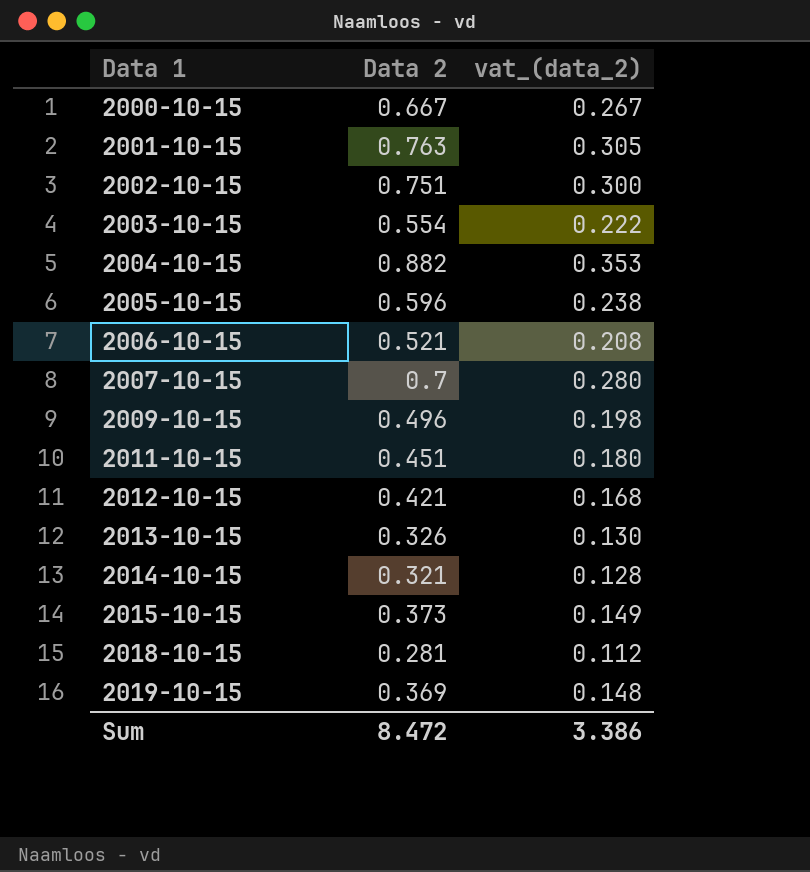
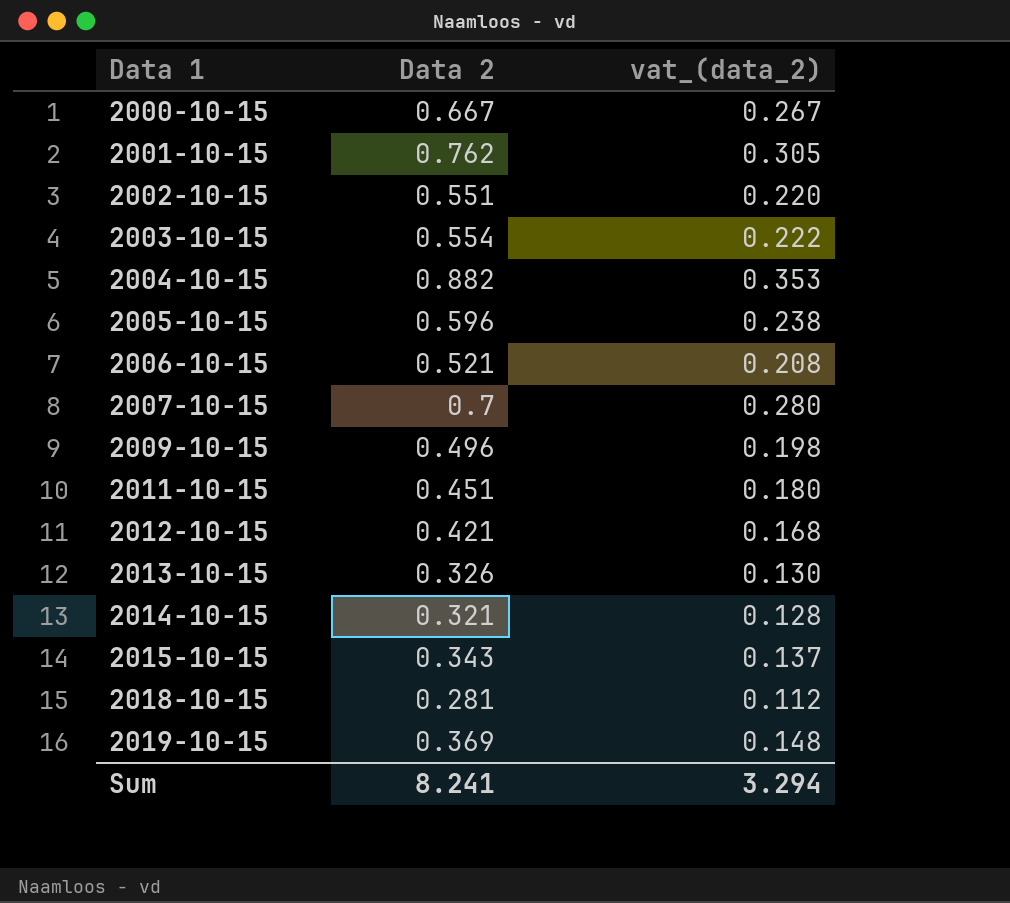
2001-10-15 | Data 2: 0.763 -> 0.762
2002-10-15 | Data 2: 0.751 -> 0.551
2002-10-15 | vat_(data_2): 0.300 -> 0.220
2015-10-15 | Data 2: 0.373 -> 0.343
2015-10-15 | vat_(data_2): 0.149 -> 0.137
Sum | Data 2: 8.472 -> 8.241
Sum | vat_(data_2): 3.386 -> 3.294

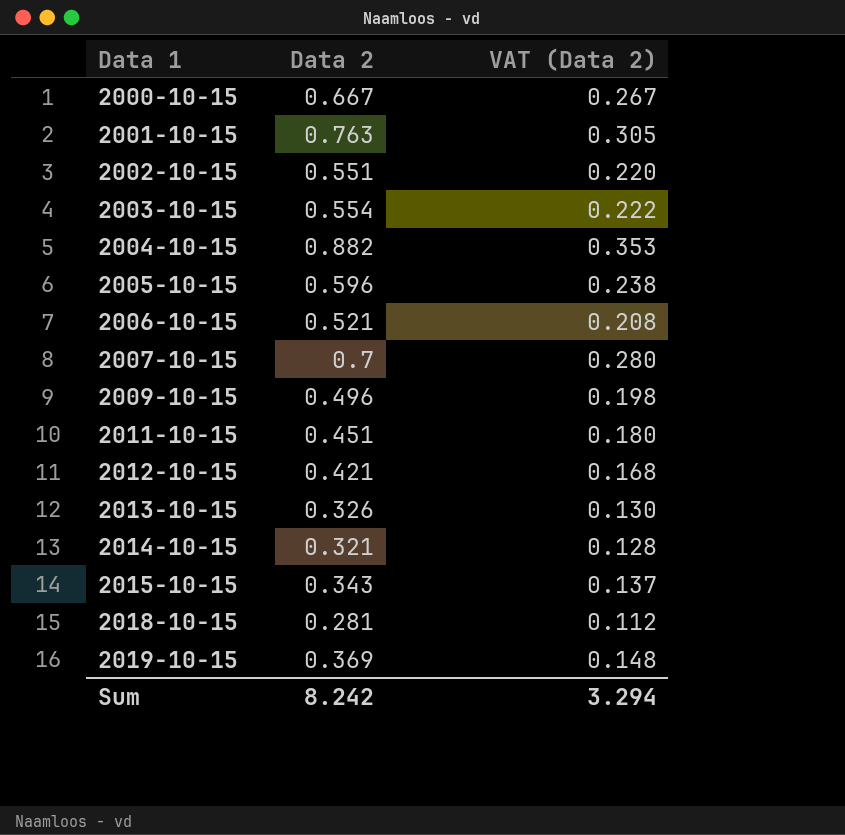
column name: vat_(data_2) -> VAT (Data 2)
2001-10-15 | Data 2: 0.762 -> 0.763
Sum | Data 2: 8.241 -> 8.242

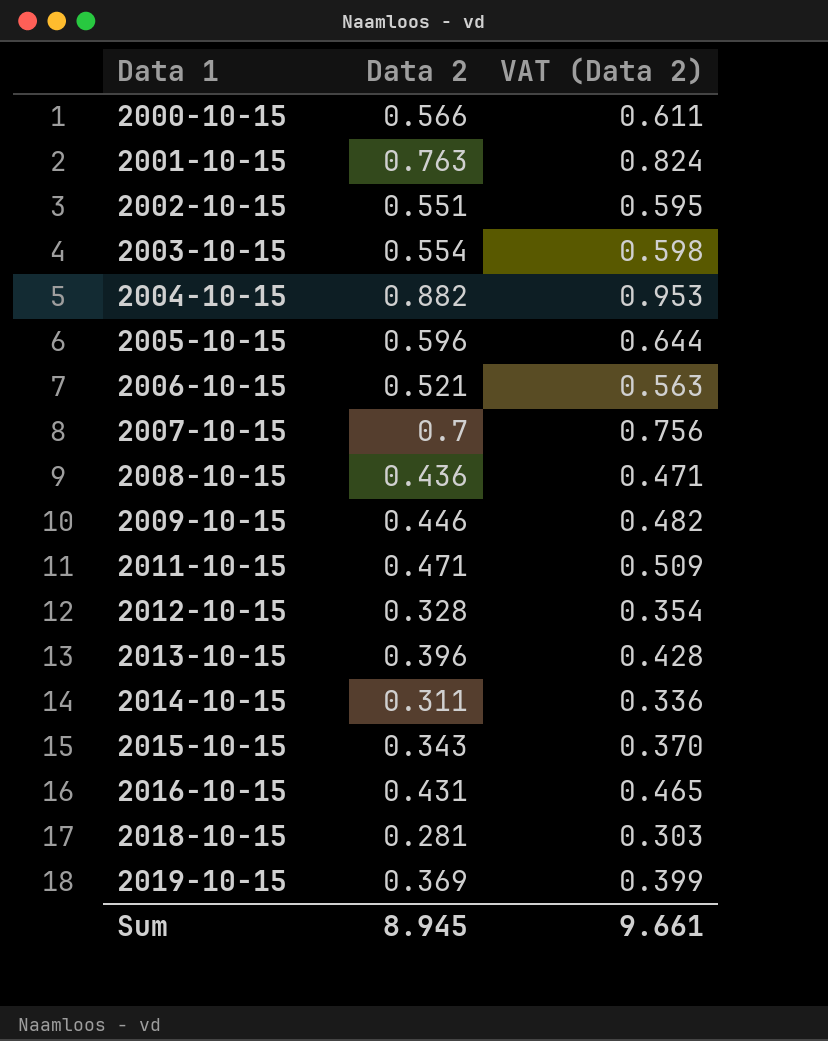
column VAT (Data 2) | formula: [Data 2] * 0.4 -> [Data 2] * 1.08
2000-10-15 | Data 2: 0.667 -> 0.566
row 2008-10-15: none -> 0.436 | 0.471
2009-10-15 | Data 2: 0.496 -> 0.446
2011-10-15 | Data 2: 0.451 -> 0.471
2012-10-15 | Data 2: 0.421 -> 0.328
2013-10-15 | Data 2: 0.326 -> 0.396
2014-10-15 | Data 2: 0.321 -> 0.311
row 2016-10-15: none -> 0.431 | 0.465
Sum | Data 2: 8.242 -> 8.945
Sum | VAT (Data 2): 3.294 -> 9.661

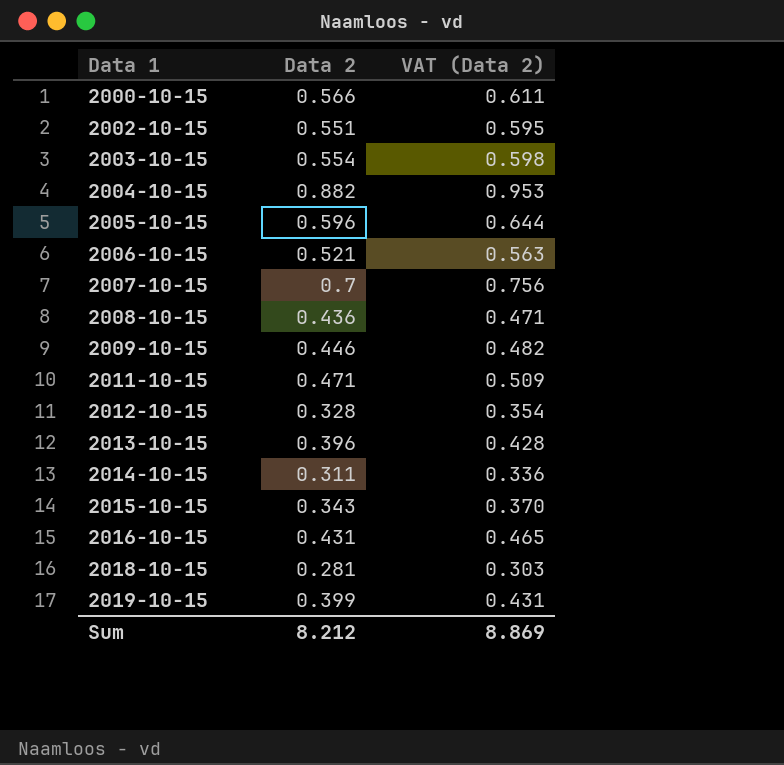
row 2001-10-15: 0.763 | 0.824 -> none
2019-10-15 | Data 2: 0.369 -> 0.399
2019-10-15 | VAT (Data 2): 0.399 -> 0.431
Sum | Data 2: 8.945 -> 8.212
Sum | VAT (Data 2): 9.661 -> 8.869

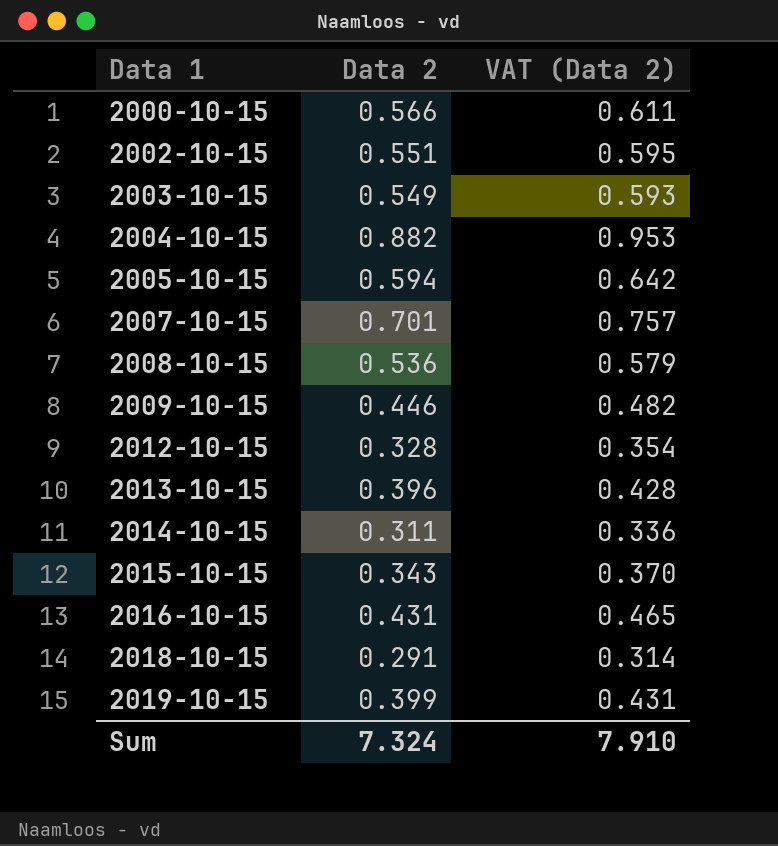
row 2006-10-15: 0.521 | 0.563 -> none
row 2011-10-15: 0.471 | 0.509 -> none
2003-10-15 | Data 2: 0.554 -> 0.549
2003-10-15 | VAT (Data 2): 0.598 -> 0.593
2005-10-15 | Data 2: 0.596 -> 0.594
2005-10-15 | VAT (Data 2): 0.644 -> 0.642
2007-10-15 | Data 2: 0.7 -> 0.701
2007-10-15 | VAT (Data 2): 0.756 -> 0.757
2008-10-15 | Data 2: 0.436 -> 0.536
2008-10-15 | VAT (Data 2): 0.471 -> 0.579
2018-10-15 | Data 2: 0.281 -> 0.291
2018-10-15 | VAT (Data 2): 0.303 -> 0.314
Sum | Data 2: 8.212 -> 7.324
Sum | VAT (Data 2): 8.869 -> 7.910

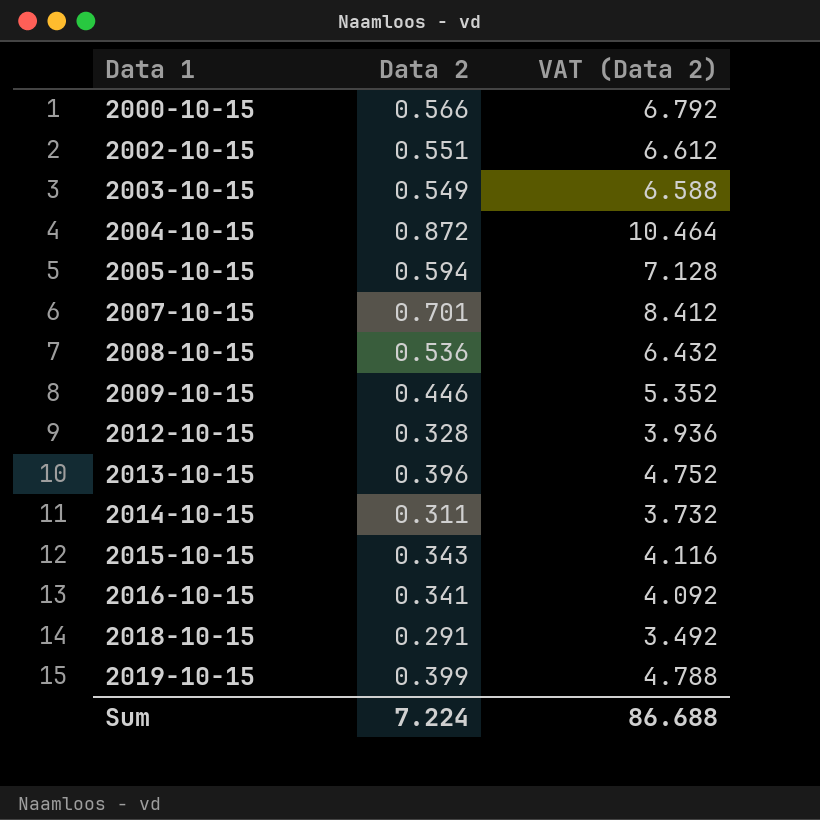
column VAT (Data 2) | formula: [Data 2] * 1.08 -> [Data 2] * 12
2004-10-15 | Data 2: 0.882 -> 0.872
2016-10-15 | Data 2: 0.431 -> 0.341
Sum | Data 2: 7.324 -> 7.224
Sum | VAT (Data 2): 7.910 -> 86.688

